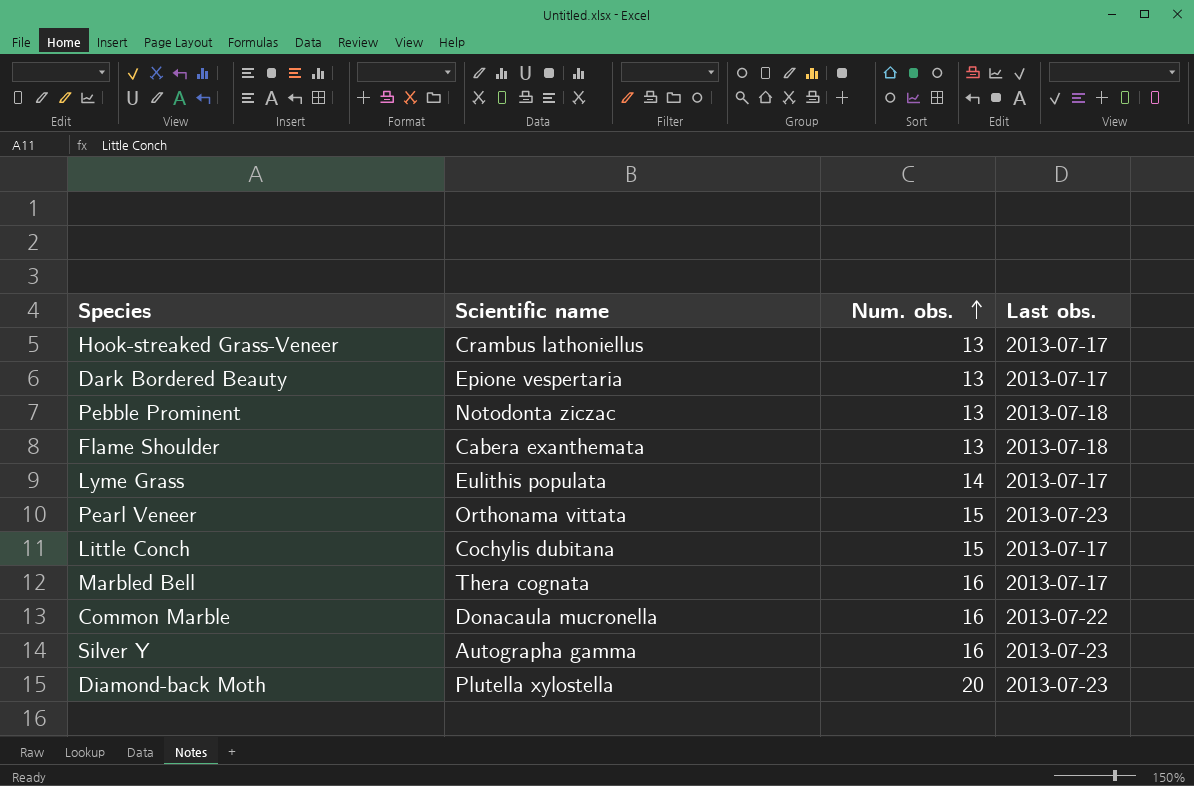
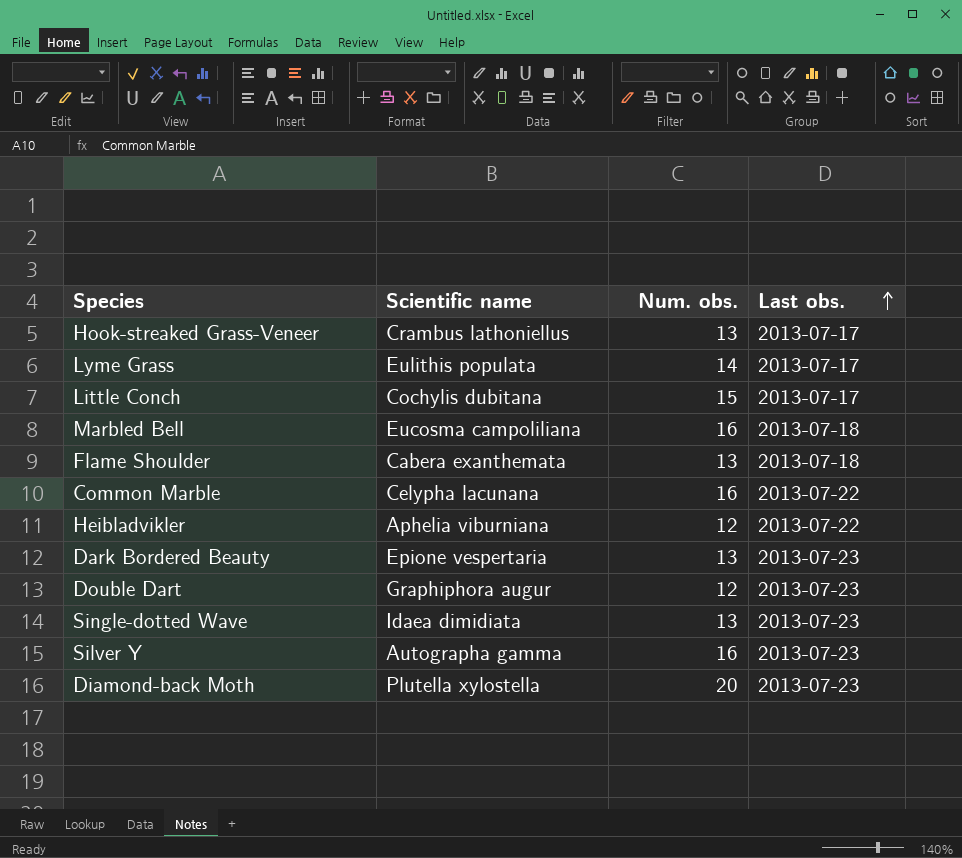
row order: Num. obs. ascending -> Last obs. ascending
row Pebble Prominent: Notodonta ziczac | 13 | 2013-07-18 -> none
row Pearl Veneer: Orthonama vittata | 15 | 2013-07-23 -> none
Marbled Bell | Scientific name: Thera cognata -> Eucosma campoliliana
Marbled Bell | Last obs.: 2013-07-17 -> 2013-07-18
Common Marble | Scientific name: Donacaula mucronella -> Celypha lacunana
row Heibladvikler: none -> Aphelia viburniana | 12 | 2013-07-22
Dark Bordered Beauty | Last obs.: 2013-07-17 -> 2013-07-23
row Double Dart: none -> Graphiphora augur | 12 | 2013-07-23
row Single-dotted Wave: none -> Idaea dimidiata | 13 | 2013-07-23

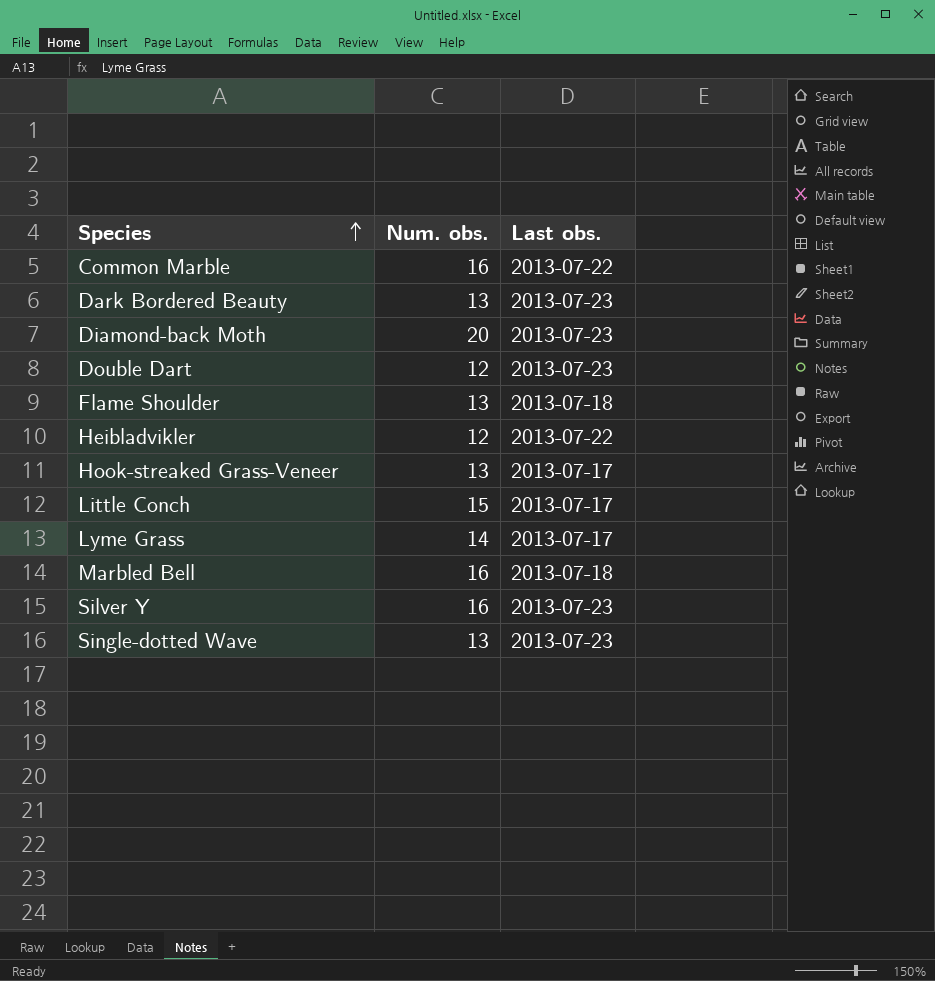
row order: Last obs. ascending -> Species ascending
column Scientific name | position: 2 -> none

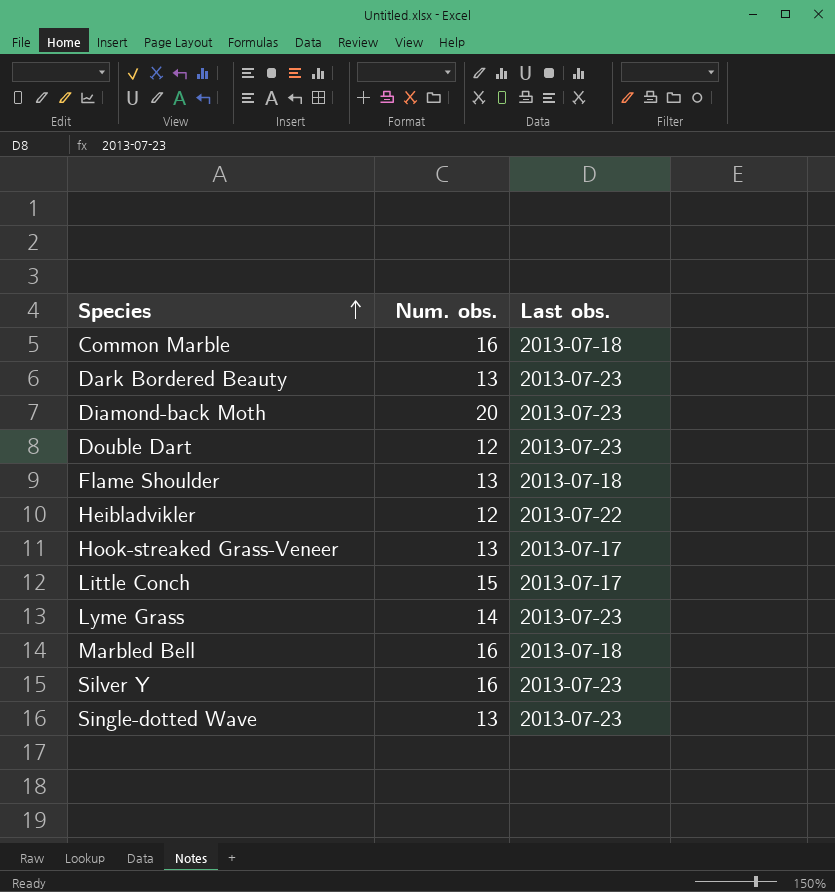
Common Marble | Last obs.: 2013-07-22 -> 2013-07-18
Lyme Grass | Last obs.: 2013-07-17 -> 2013-07-23

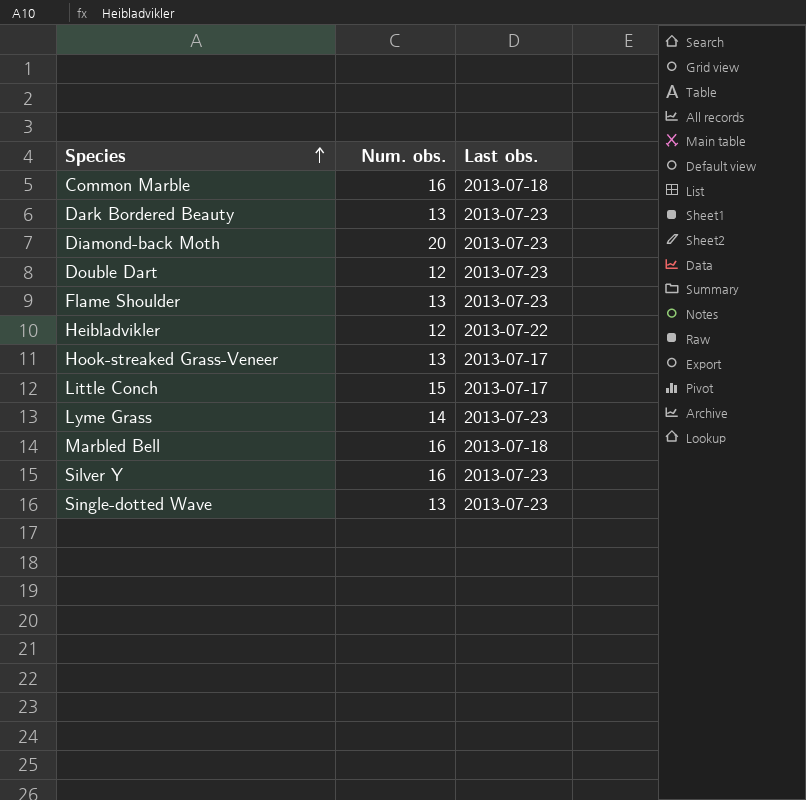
Flame Shoulder | Last obs.: 2013-07-18 -> 2013-07-23

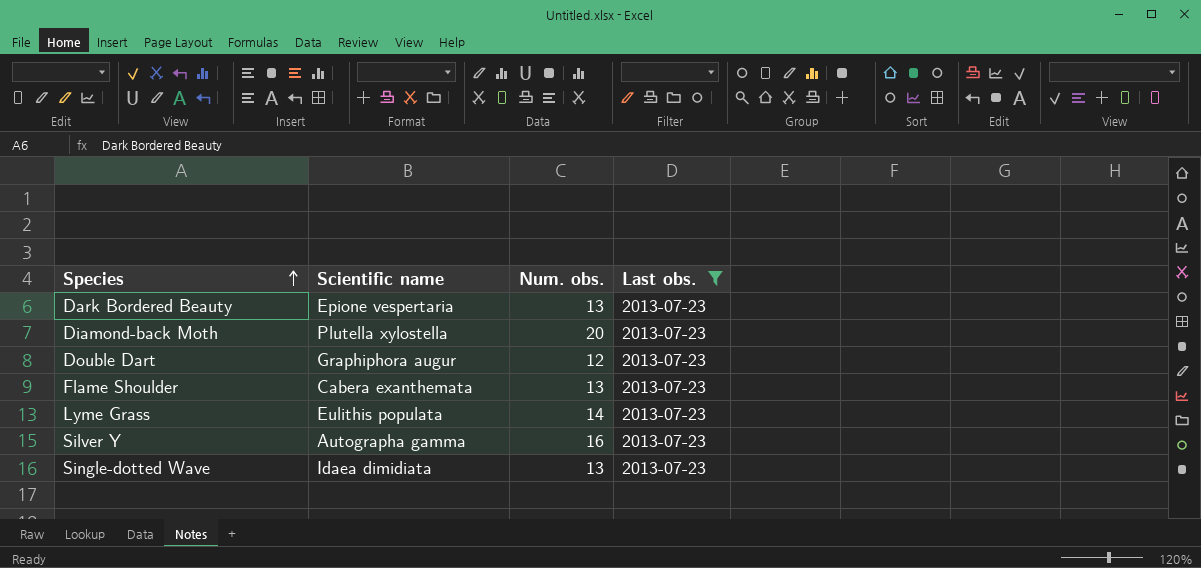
filter: none -> Last obs. = 2013-07-23
column Scientific name | position: none -> 2

